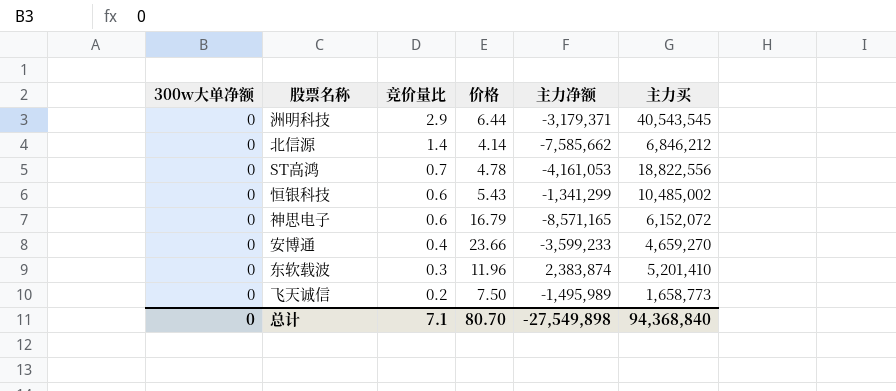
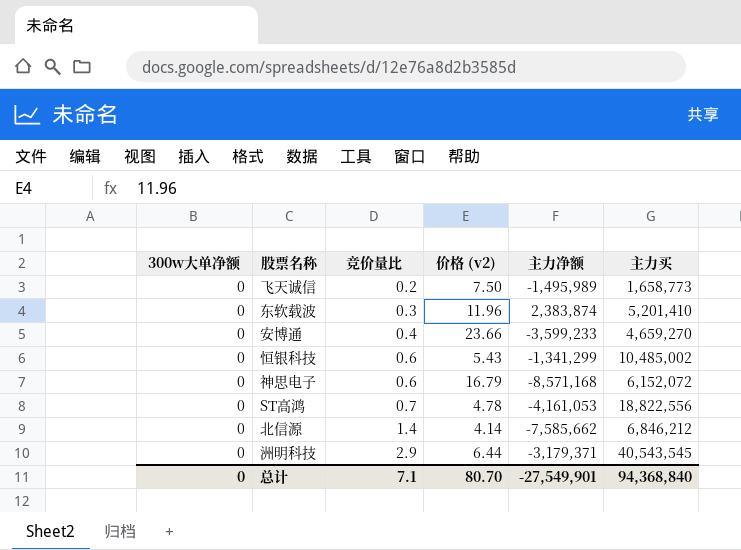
row order: 竞价量比 descending -> 竞价量比 ascending
column name: 价格 -> 价格 (v2)
神思电子 | 主力净额: -8,571,165 -> -8,571,168
总计 | 主力净额: -27,549,898 -> -27,549,901

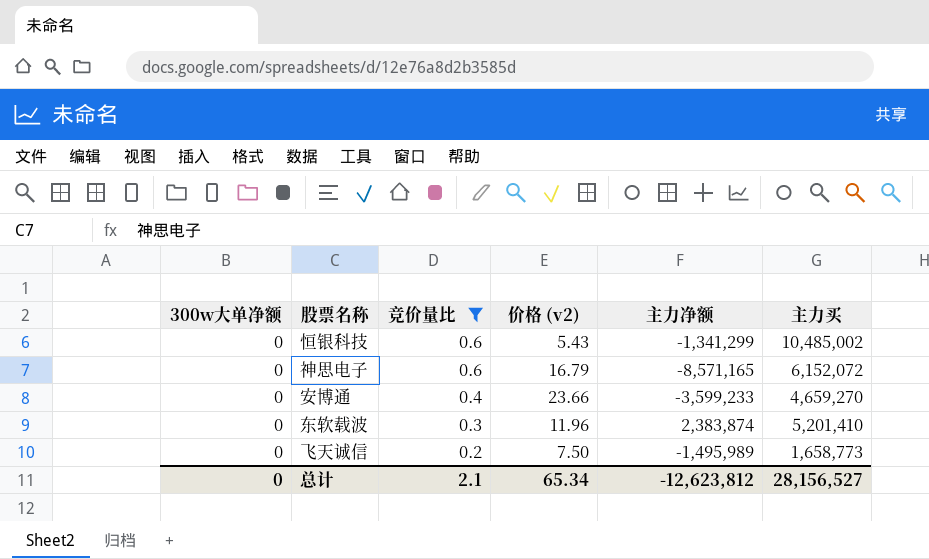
filter: none -> 竞价量比 <= 0.6
row order: 竞价量比 ascending -> 竞价量比 descending
神思电子 | 主力净额: -8,571,168 -> -8,571,165
总计 | 竞价量比: 7.1 -> 2.1
总计 | 价格 (v2): 80.70 -> 65.34
总计 | 主力净额: -27,549,901 -> -12,623,812
总计 | 主力买: 94,368,840 -> 28,156,527

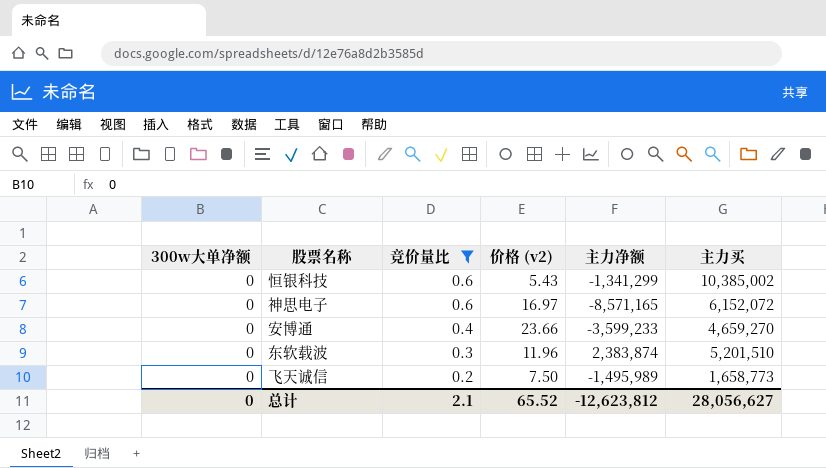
恒银科技 | 主力买: 10,485,002 -> 10,385,002
神思电子 | 价格 (v2): 16.79 -> 16.97
东软载波 | 主力买: 5,201,410 -> 5,201,510
总计 | 价格 (v2): 65.34 -> 65.52
总计 | 主力买: 28,156,527 -> 28,056,627

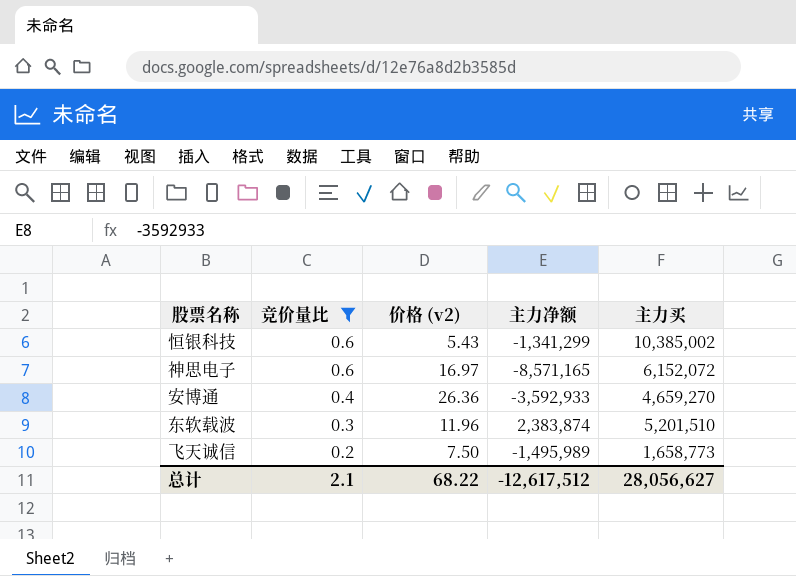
column 300w大单净额 | position: 1 -> none
安博通 | 价格 (v2): 23.66 -> 26.36
安博通 | 主力净额: -3,599,233 -> -3,592,933
总计 | 价格 (v2): 65.52 -> 68.22
总计 | 主力净额: -12,623,812 -> -12,617,512

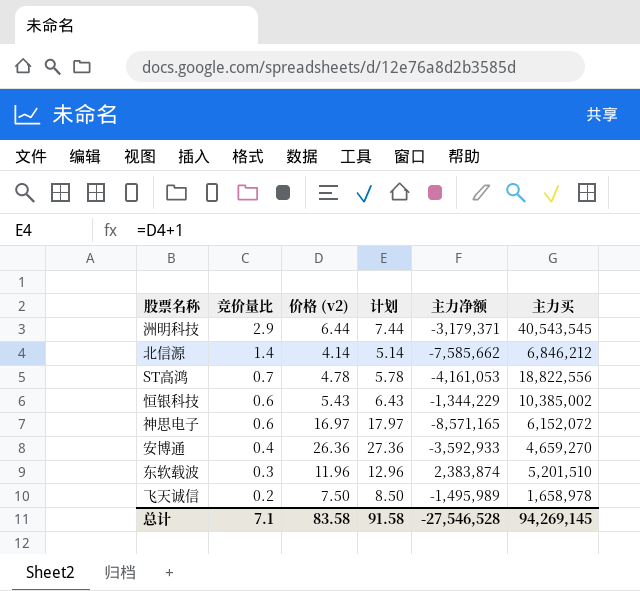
filter: 竞价量比 <= 0.6 -> none
column 计划 | formula: none -> [价格 (v2)] + 1
恒银科技 | 主力净额: -1,341,299 -> -1,344,229
飞天诚信 | 主力买: 1,658,773 -> 1,658,978
总计 | 竞价量比: 2.1 -> 7.1
总计 | 价格 (v2): 68.22 -> 83.58
总计 | 主力净额: -12,617,512 -> -27,546,528
总计 | 主力买: 28,056,627 -> 94,269,145

